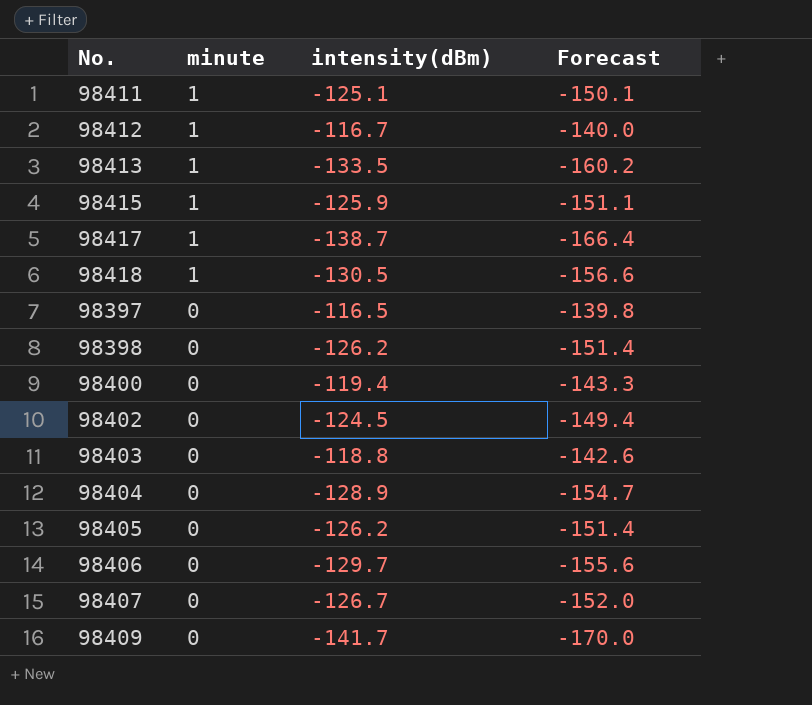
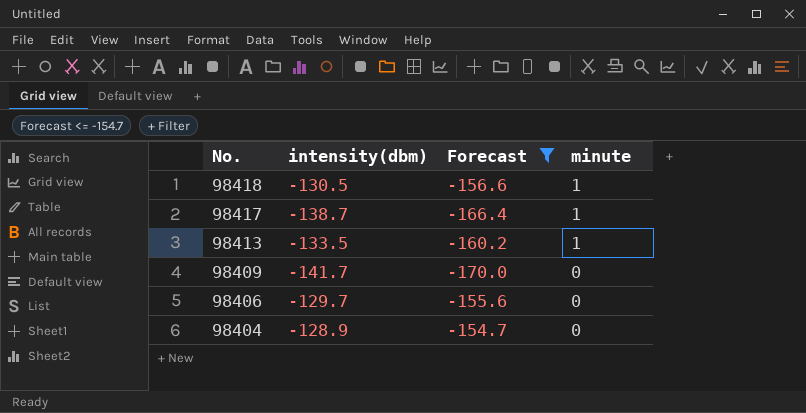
filter: none -> Forecast <= -154.7
row order: minute descending -> No. descending
column name: intensity(dBm) -> intensity(dbm)
column minute | position: 2 -> 4

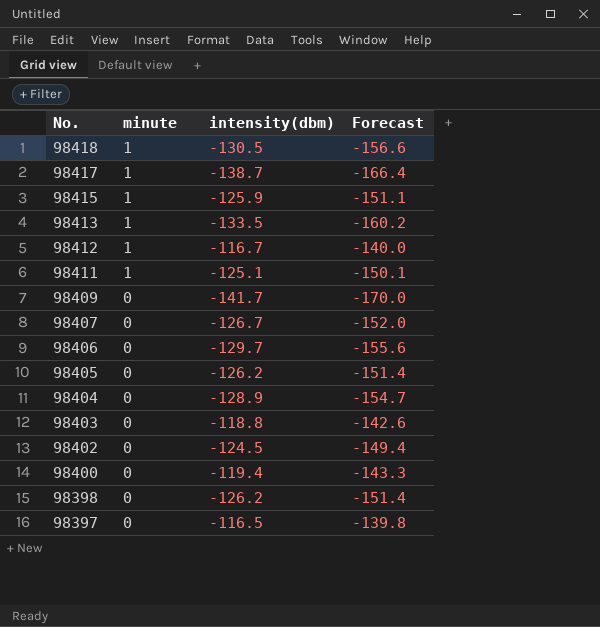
filter: Forecast <= -154.7 -> none
column minute | position: 4 -> 2

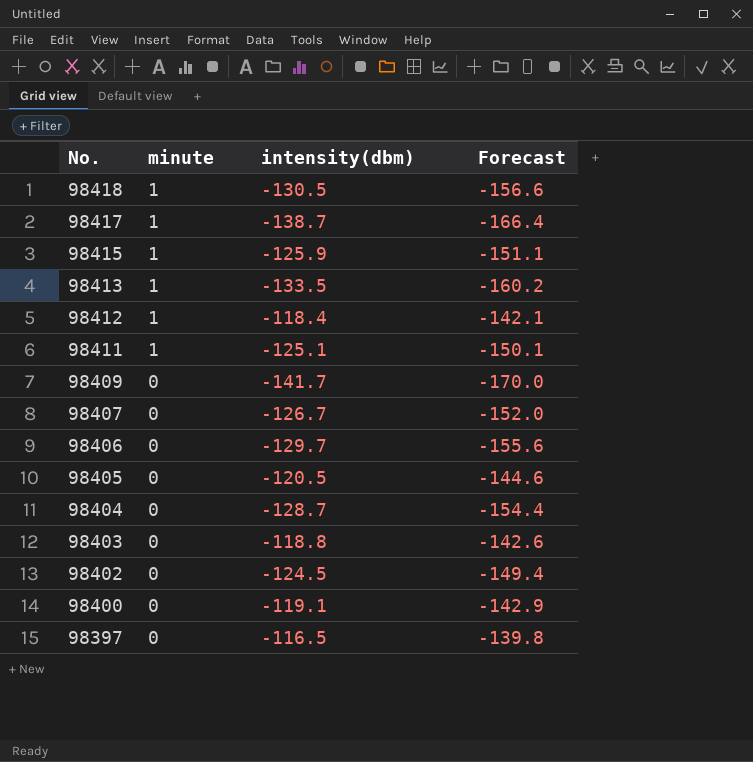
row 98398: 0 | -126.2 | -151.4 -> none
98412 | intensity(dbm): -116.7 -> -118.4
98412 | Forecast: -140.0 -> -142.1
98405 | intensity(dbm): -126.2 -> -120.5
98405 | Forecast: -151.4 -> -144.6
98404 | intensity(dbm): -128.9 -> -128.7
98404 | Forecast: -154.7 -> -154.4
98400 | intensity(dbm): -119.4 -> -119.1
98400 | Forecast: -143.3 -> -142.9

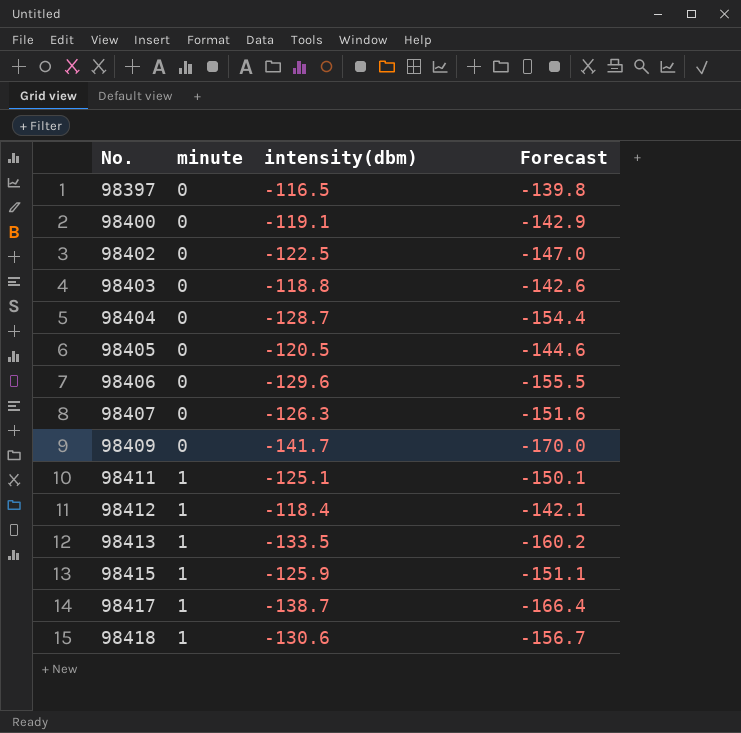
row order: No. descending -> No. ascending
98402 | intensity(dbm): -124.5 -> -122.5
98402 | Forecast: -149.4 -> -147.0
98406 | intensity(dbm): -129.7 -> -129.6
98406 | Forecast: -155.6 -> -155.5
98407 | intensity(dbm): -126.7 -> -126.3
98407 | Forecast: -152.0 -> -151.6
98418 | intensity(dbm): -130.5 -> -130.6
98418 | Forecast: -156.6 -> -156.7

